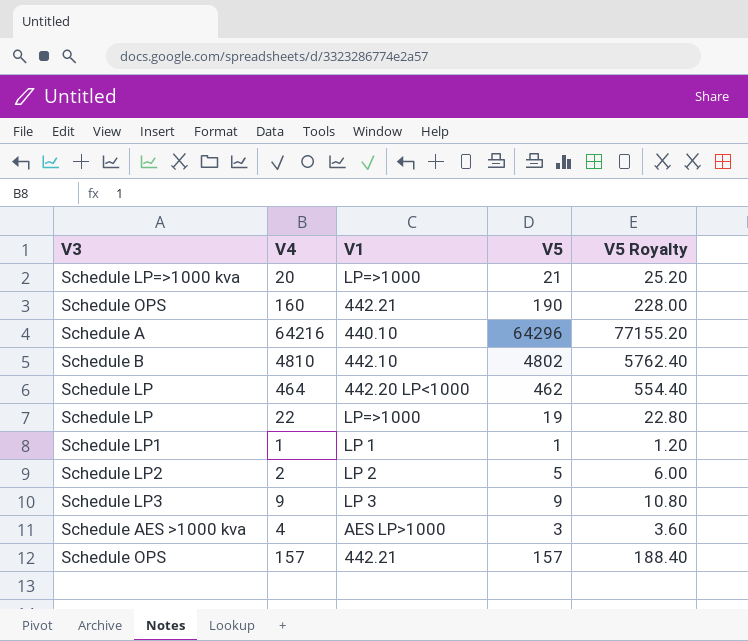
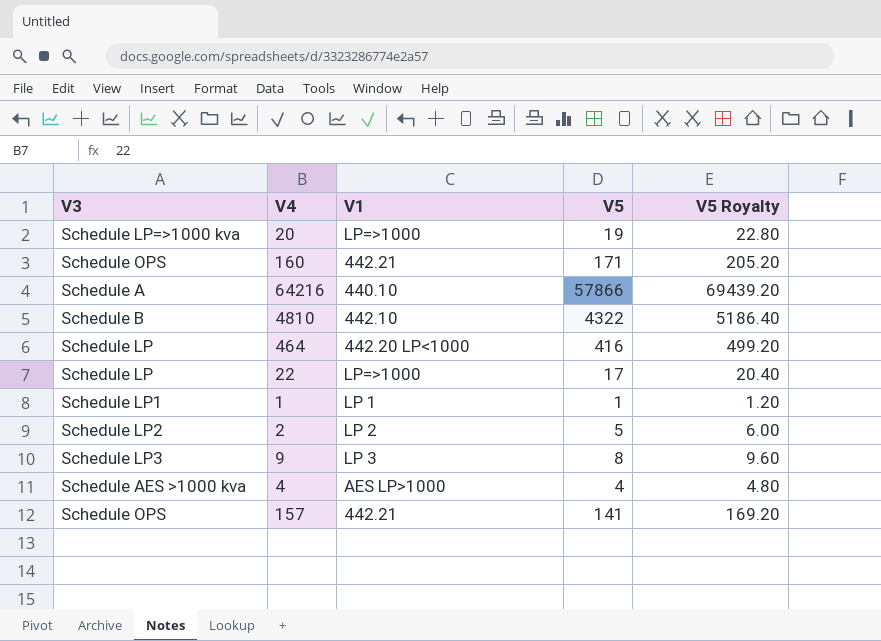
20 | V5: 21 -> 19
20 | V5 Royalty: 25.20 -> 22.80
160 | V5: 190 -> 171
160 | V5 Royalty: 228.00 -> 205.20
64216 | V5: 64296 -> 57866
64216 | V5 Royalty: 77155.20 -> 69439.20
4810 | V5: 4802 -> 4322
4810 | V5 Royalty: 5762.40 -> 5186.40
464 | V5: 462 -> 416
464 | V5 Royalty: 554.40 -> 499.20
22 | V5: 19 -> 17
22 | V5 Royalty: 22.80 -> 20.40
9 | V5: 9 -> 8
9 | V5 Royalty: 10.80 -> 9.60
4 | V5: 3 -> 4
4 | V5 Royalty: 3.60 -> 4.80
157 | V5: 157 -> 141
157 | V5 Royalty: 188.40 -> 169.20

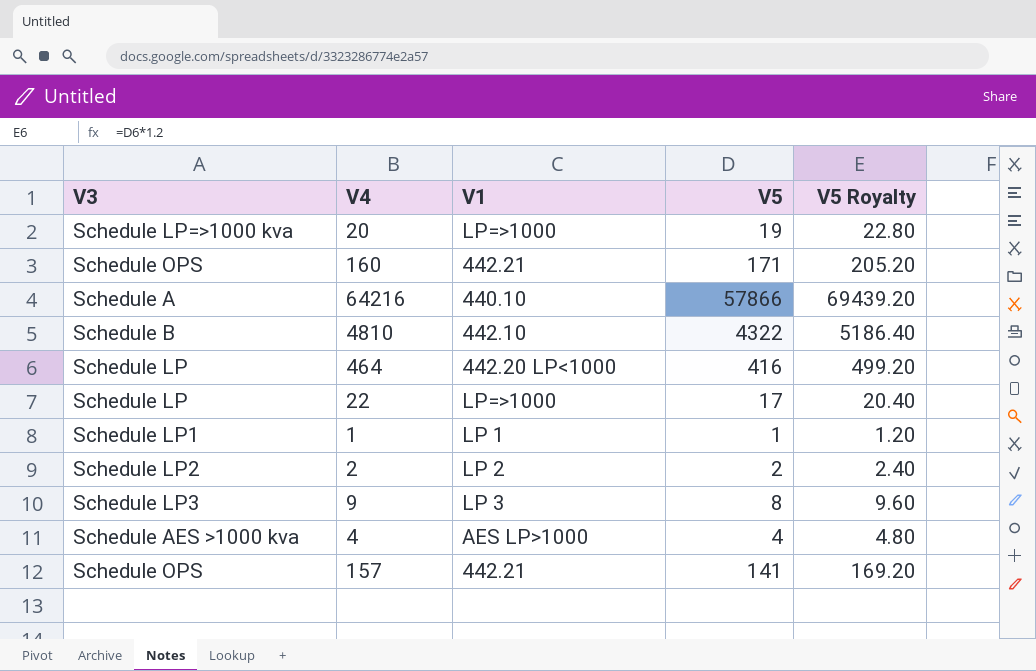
2 | V5: 5 -> 2
2 | V5 Royalty: 6.00 -> 2.40

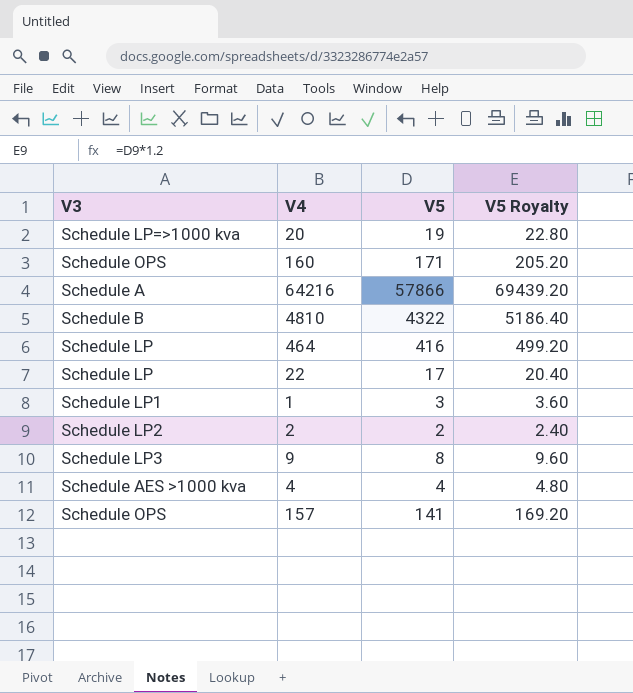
column V1 | position: 3 -> none
1 | V5: 1 -> 3
1 | V5 Royalty: 1.20 -> 3.60

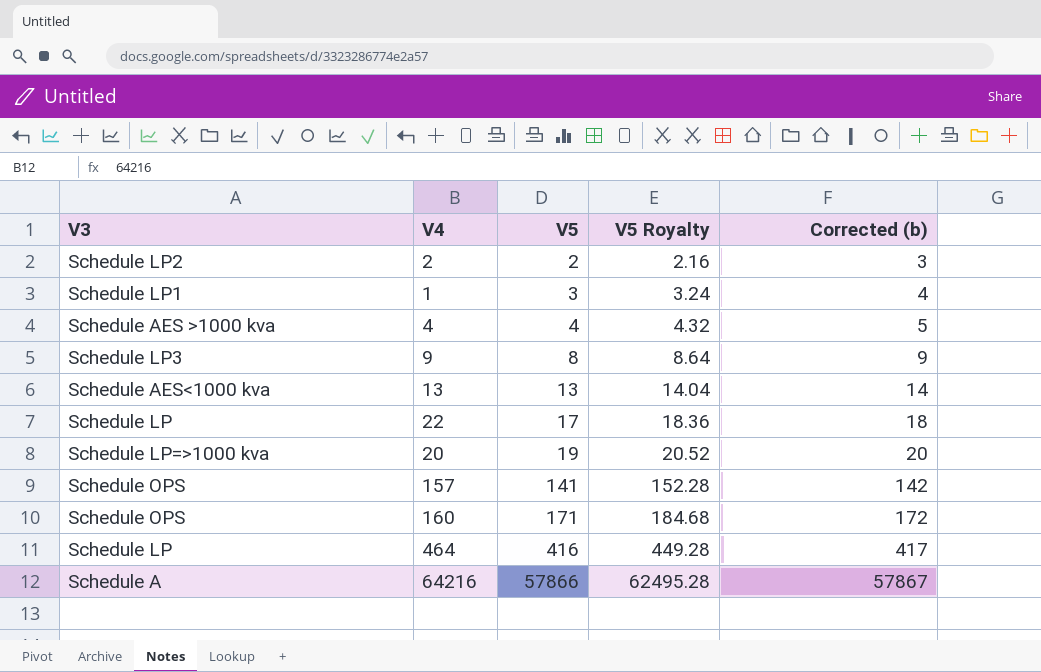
row order: none -> V5 ascending
column V5 Royalty | formula: [V5] * 1.2 -> [V5] * 1.08
column Corrected (b) | formula: none -> [V5] + 1
row 4810: Schedule B | 4322 | 5186.40 -> none
row 13: none -> Schedule AES<1000 kva | 13 | 14.04 | 14

